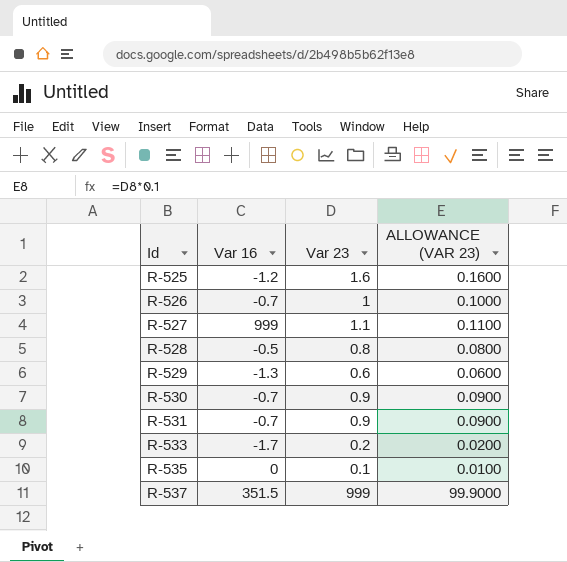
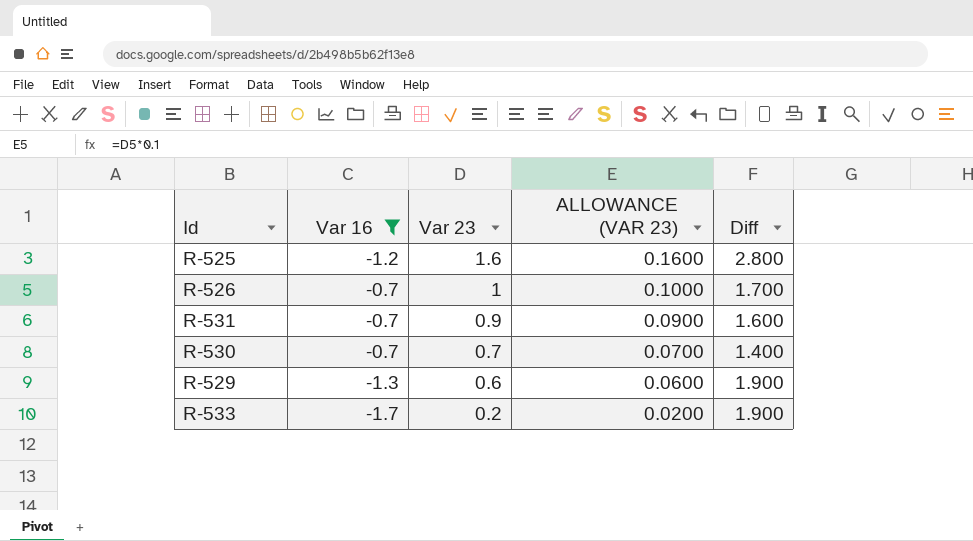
filter: none -> Var 16 <= -0.7
row order: Id ascending -> Var 23 descending
column Diff | formula: none -> [Var 23] - [Var 16]
R-530 | Var 23: 0.9 -> 0.7
R-530 | ALLOWANCE (VAR 23): 0.0900 -> 0.0700

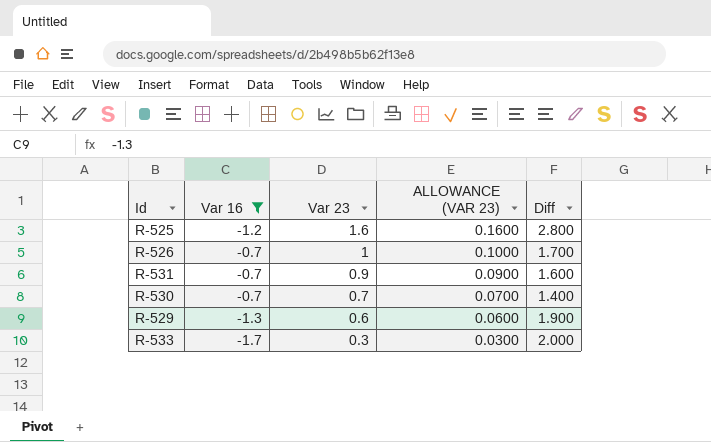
R-533 | Var 23: 0.2 -> 0.3
R-533 | ALLOWANCE (VAR 23): 0.0200 -> 0.0300
R-533 | Diff: 1.900 -> 2.000

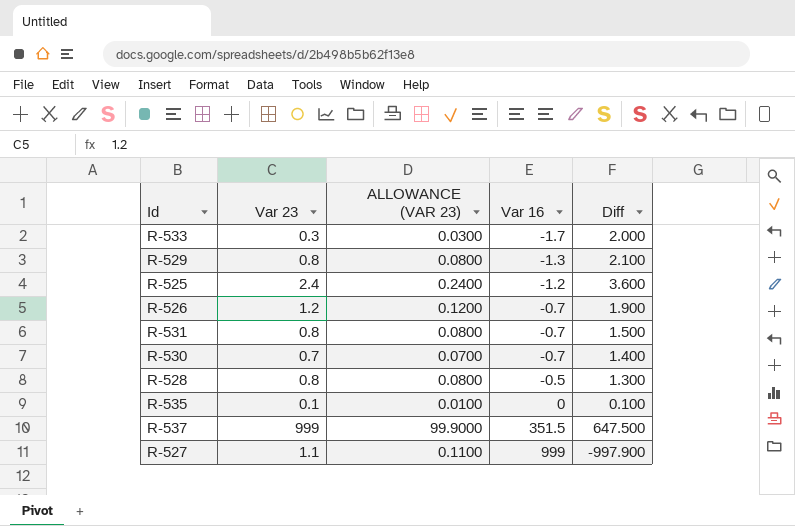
filter: Var 16 <= -0.7 -> none
row order: Var 23 descending -> Var 16 ascending
column Var 16 | position: 2 -> 4
R-529 | Var 23: 0.6 -> 0.8
R-529 | ALLOWANCE (VAR 23): 0.0600 -> 0.0800
R-529 | Diff: 1.900 -> 2.100
R-525 | Var 23: 1.6 -> 2.4
R-525 | ALLOWANCE (VAR 23): 0.1600 -> 0.2400
R-525 | Diff: 2.800 -> 3.600
R-526 | Var 23: 1 -> 1.2
R-526 | ALLOWANCE (VAR 23): 0.1000 -> 0.1200
R-526 | Diff: 1.700 -> 1.900
R-531 | Var 23: 0.9 -> 0.8
R-531 | ALLOWANCE (VAR 23): 0.0900 -> 0.0800
R-531 | Diff: 1.600 -> 1.500

